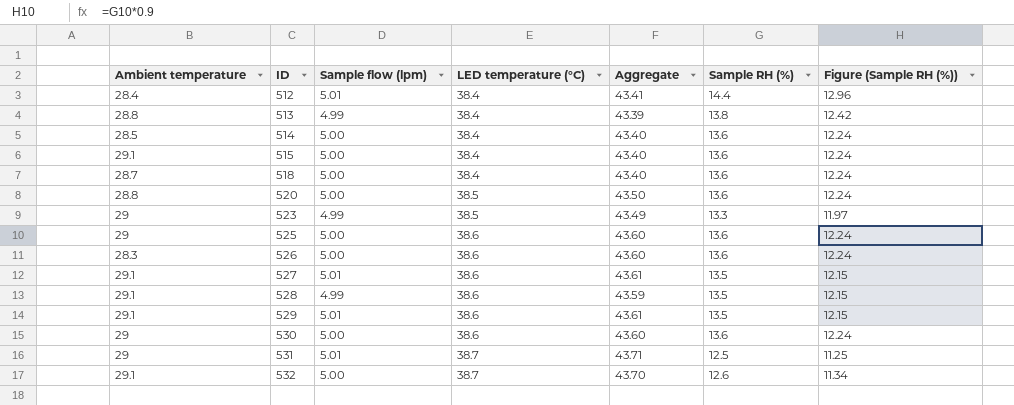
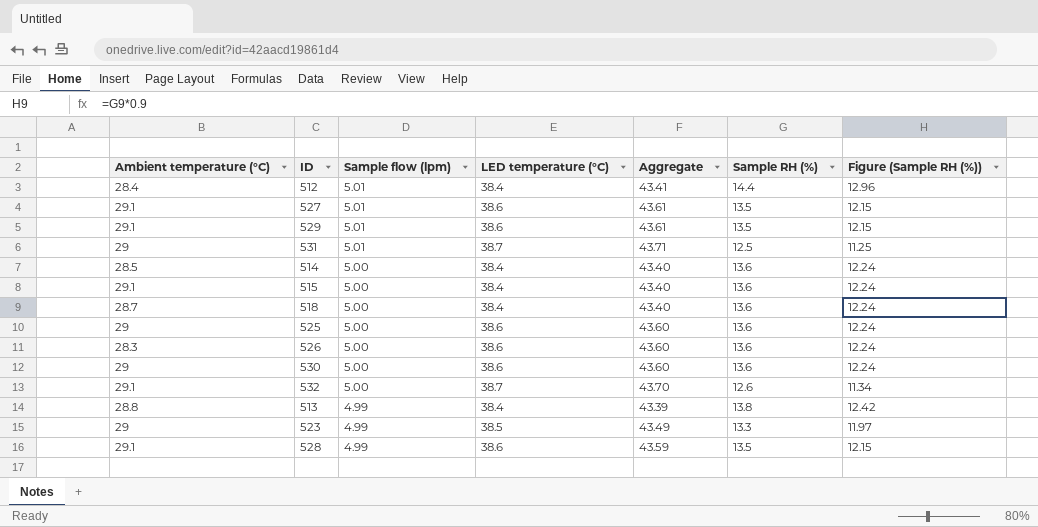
row order: ID ascending -> Sample flow (lpm) descending
column name: Ambient temperature -> Ambient temperature (°C)
row 520: 28.8 | 5.00 | 38.5 | 43.50 | 13.6 | 12.24 -> none

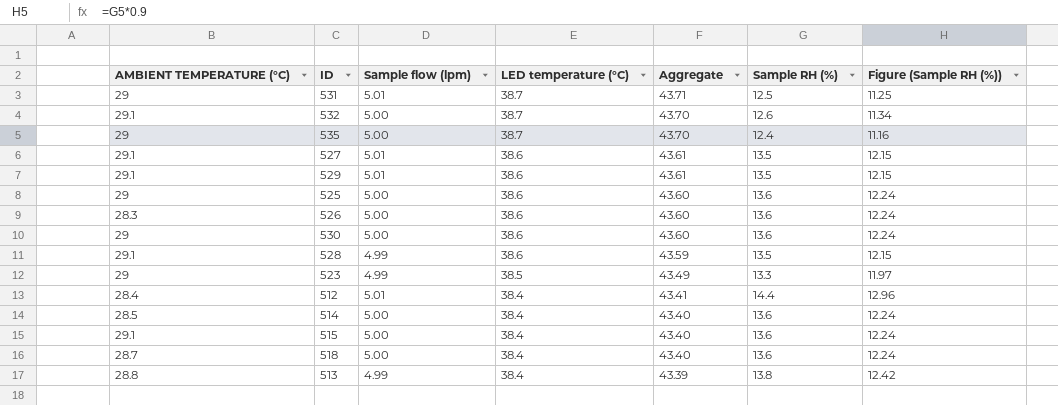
row order: Sample flow (lpm) descending -> LED temperature (°C) descending
column name: Ambient temperature (°C) -> AMBIENT TEMPERATURE (°C)
row 535: none -> 29 | 5.00 | 38.7 | 43.70 | 12.4 | 11.16

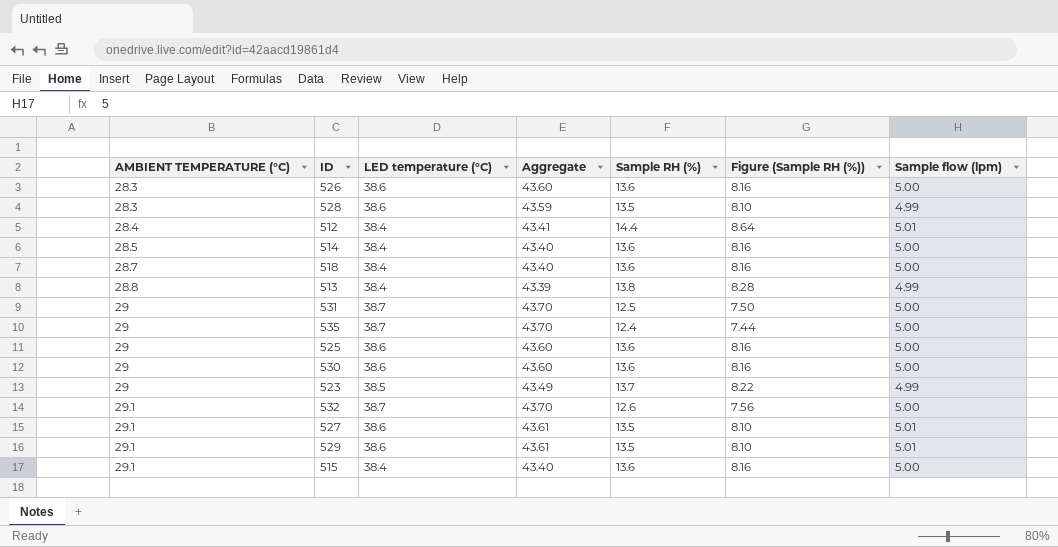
row order: LED temperature (°C) descending -> AMBIENT TEMPERATURE (°C) ascending
column Figure (Sample RH (%)) | formula: [Sample RH (%)] * 0.9 -> [Sample RH (%)] * 0.6
column Sample flow (lpm) | position: 3 -> 7
528 | AMBIENT TEMPERATURE (°C): 29.1 -> 28.3
531 | Aggregate: 43.71 -> 43.70
531 | Sample flow (lpm): 5.01 -> 5.00
523 | Sample RH (%): 13.3 -> 13.7

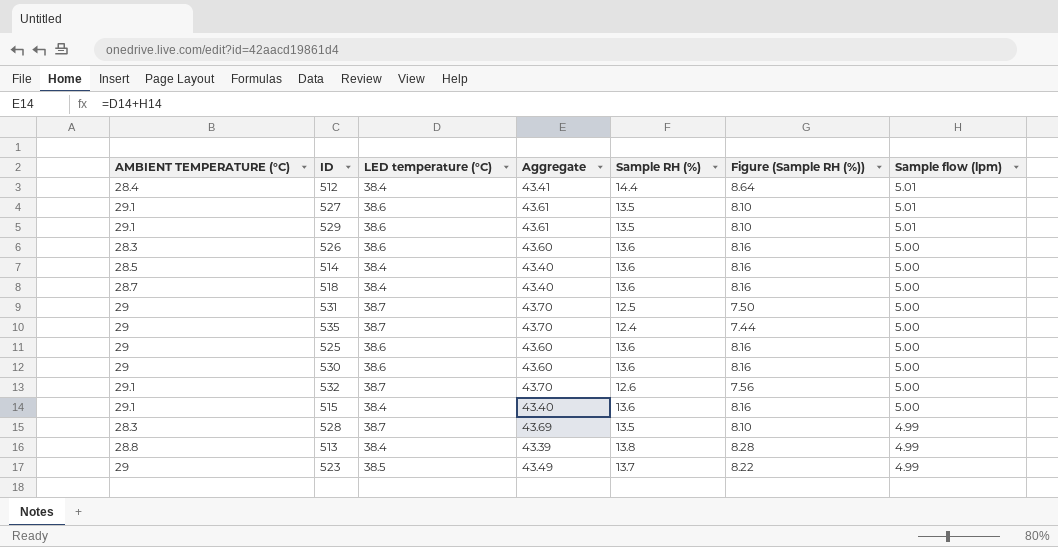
row order: AMBIENT TEMPERATURE (°C) ascending -> Sample flow (lpm) descending
528 | LED temperature (°C): 38.6 -> 38.7
528 | Aggregate: 43.59 -> 43.69

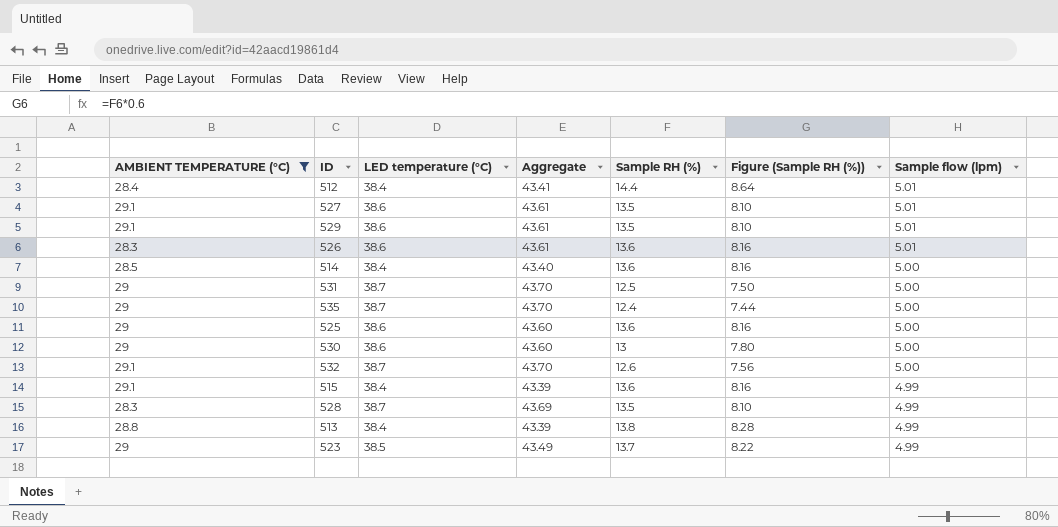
filter: none -> AMBIENT TEMPERATURE (°C) != 28.7
526 | Aggregate: 43.60 -> 43.61
526 | Sample flow (lpm): 5.00 -> 5.01
530 | Sample RH (%): 13.6 -> 13
530 | Figure (Sample RH (%)): 8.16 -> 7.80
515 | Aggregate: 43.40 -> 43.39
515 | Sample flow (lpm): 5.00 -> 4.99

